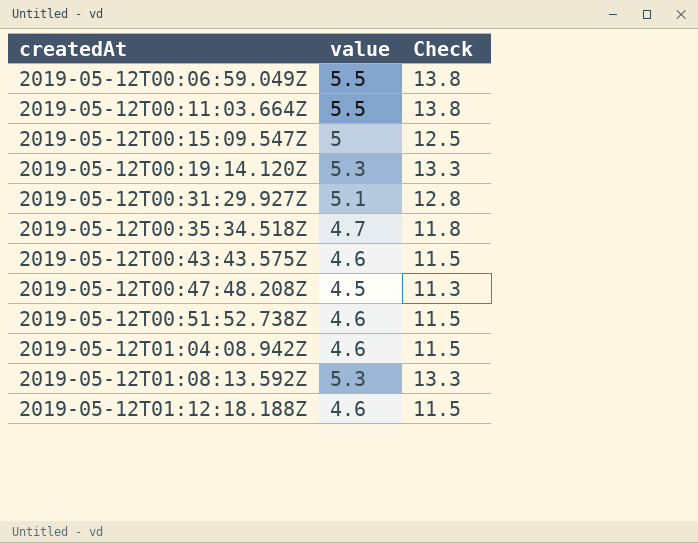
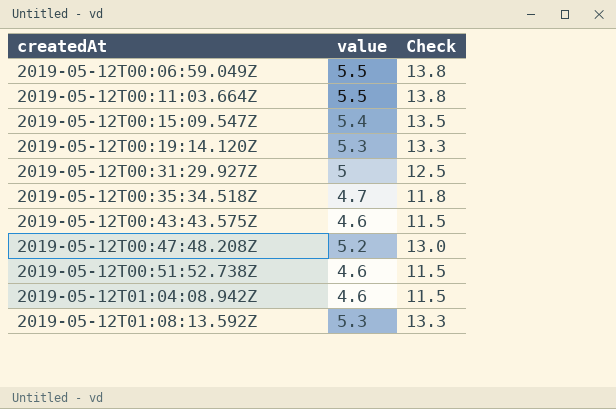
row 2019-05-12T01:12:18.188Z: 4.6 | 11.5 -> none
2019-05-12T00:15:09.547Z | value: 5 -> 5.4
2019-05-12T00:15:09.547Z | Check: 12.5 -> 13.5
2019-05-12T00:31:29.927Z | value: 5.1 -> 5
2019-05-12T00:31:29.927Z | Check: 12.8 -> 12.5
2019-05-12T00:47:48.208Z | value: 4.5 -> 5.2
2019-05-12T00:47:48.208Z | Check: 11.3 -> 13.0

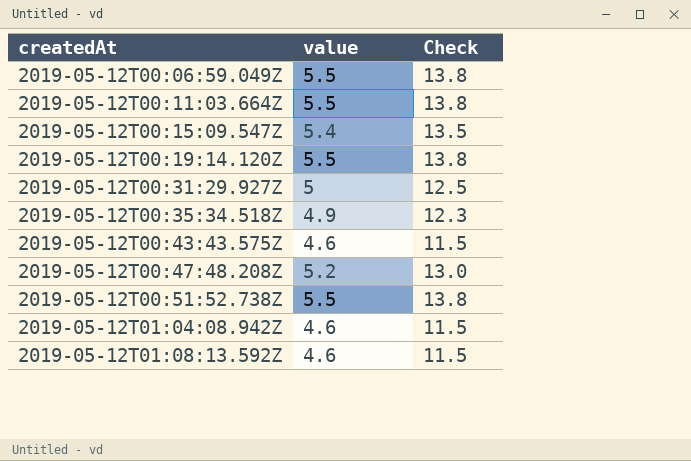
2019-05-12T00:19:14.120Z | value: 5.3 -> 5.5
2019-05-12T00:19:14.120Z | Check: 13.3 -> 13.8
2019-05-12T00:35:34.518Z | value: 4.7 -> 4.9
2019-05-12T00:35:34.518Z | Check: 11.8 -> 12.3
2019-05-12T00:51:52.738Z | value: 4.6 -> 5.5
2019-05-12T00:51:52.738Z | Check: 11.5 -> 13.8
2019-05-12T01:08:13.592Z | value: 5.3 -> 4.6
2019-05-12T01:08:13.592Z | Check: 13.3 -> 11.5

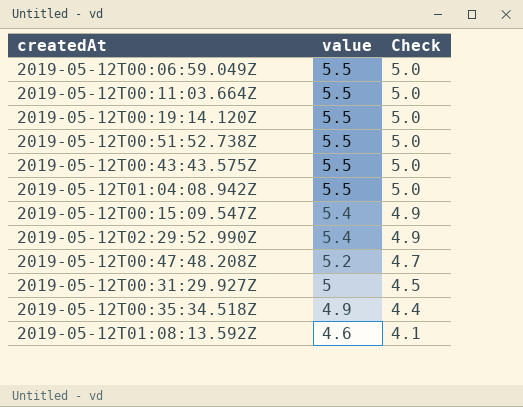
row order: createdAt ascending -> value descending
column Check | formula: [value] * 2.5 -> [value] * 0.9
2019-05-12T00:43:43.575Z | value: 4.6 -> 5.5
2019-05-12T01:04:08.942Z | value: 4.6 -> 5.5
row 2019-05-12T02:29:52.990Z: none -> 5.4 | 4.9

